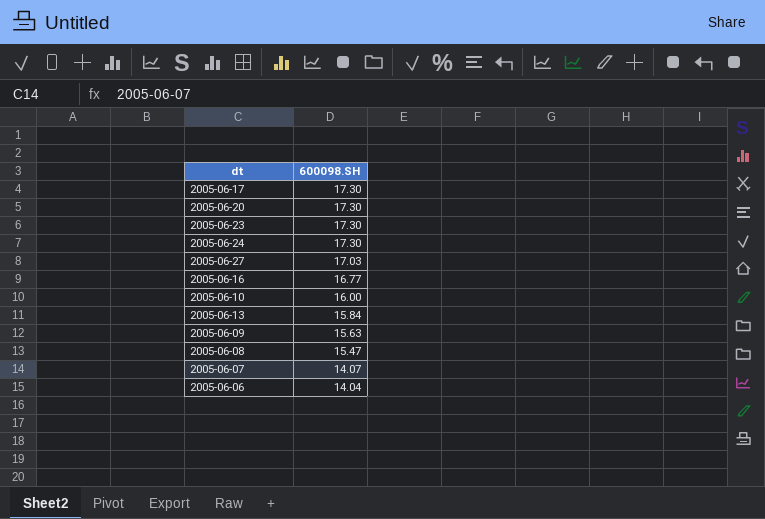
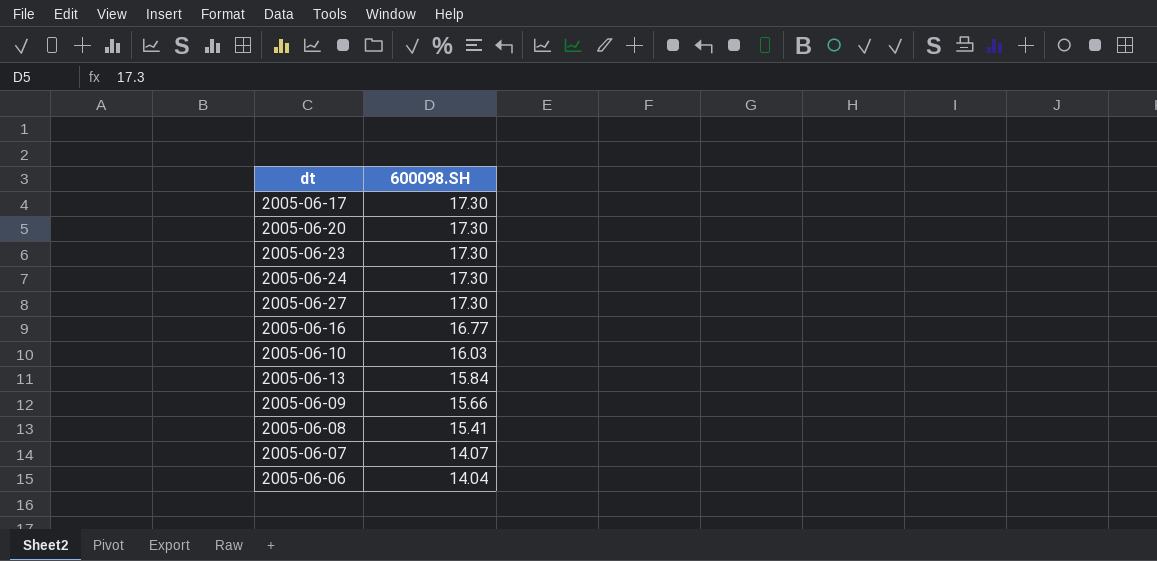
2005-06-27 | 600098.SH: 17.03 -> 17.30
2005-06-10 | 600098.SH: 16.00 -> 16.03
2005-06-09 | 600098.SH: 15.63 -> 15.66
2005-06-08 | 600098.SH: 15.47 -> 15.41

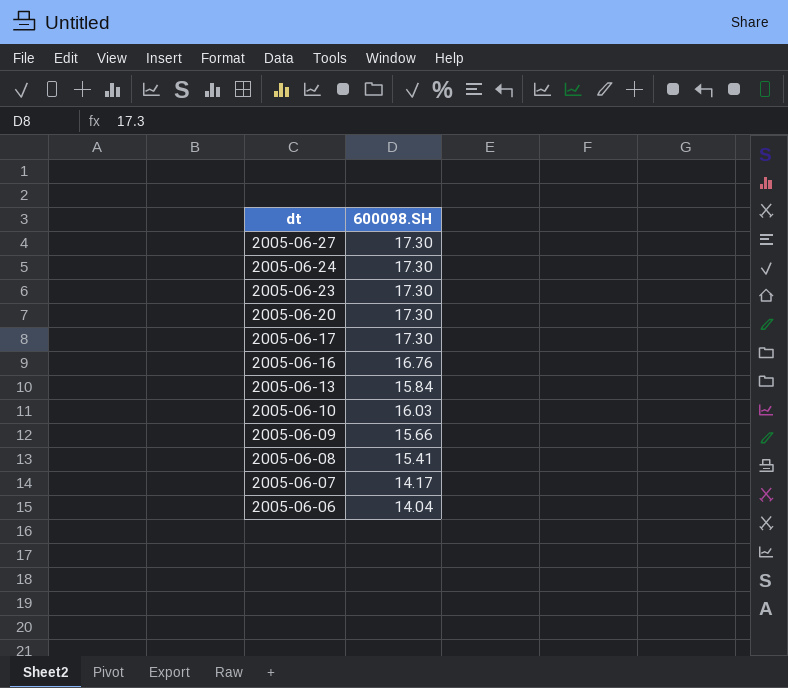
row order: 600098.SH descending -> dt descending
2005-06-16 | 600098.SH: 16.77 -> 16.76
2005-06-07 | 600098.SH: 14.07 -> 14.17

